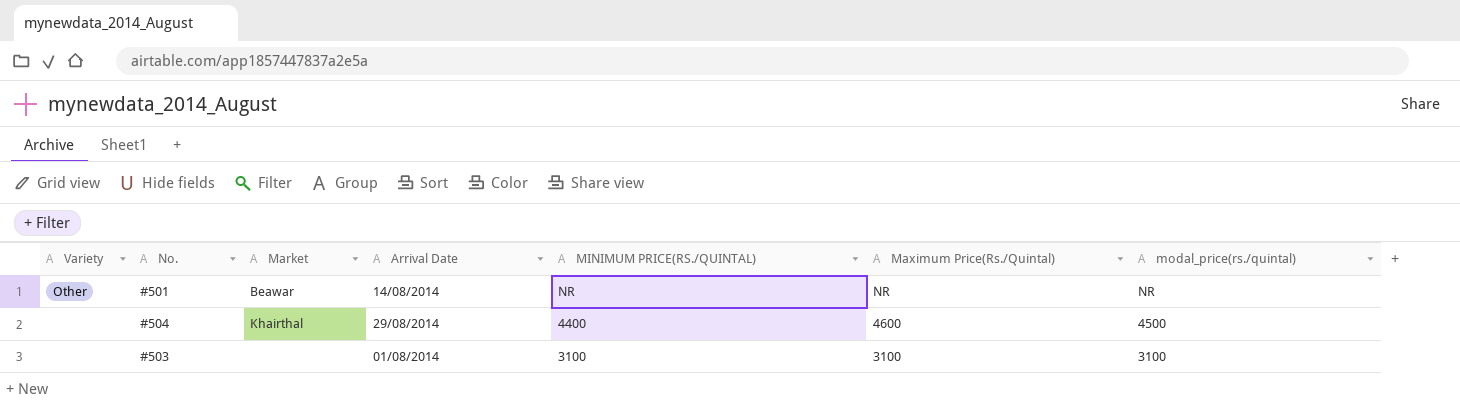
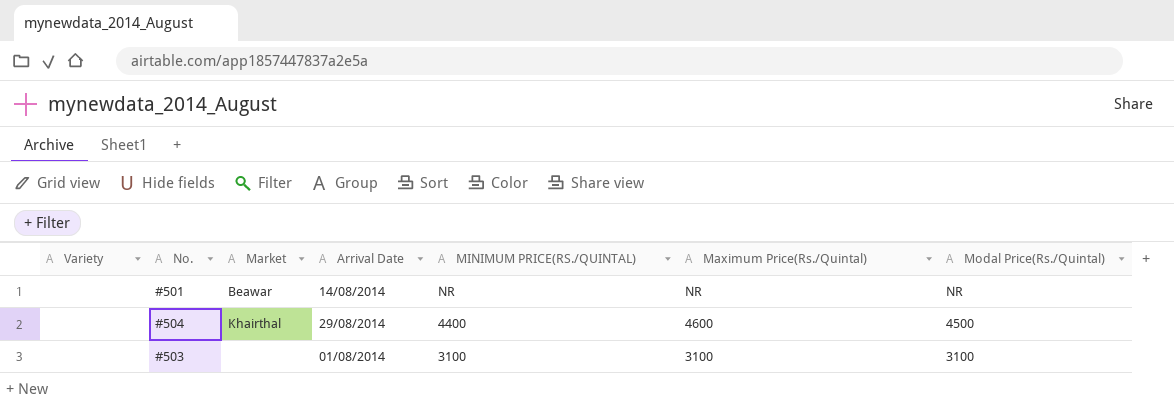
column name: modal_price(rs./quintal) -> Modal Price(Rs./Quintal)
#501 | Variety: Other -> none

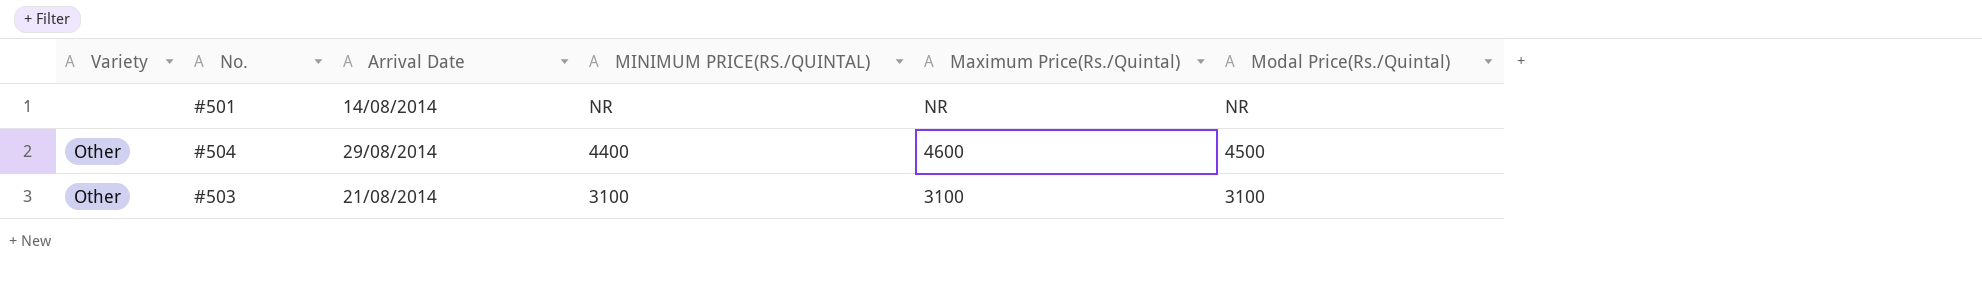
column Market | position: 3 -> none
#504 | Variety: none -> Other
#503 | Variety: none -> Other
#503 | Arrival Date: 01/08/2014 -> 21/08/2014

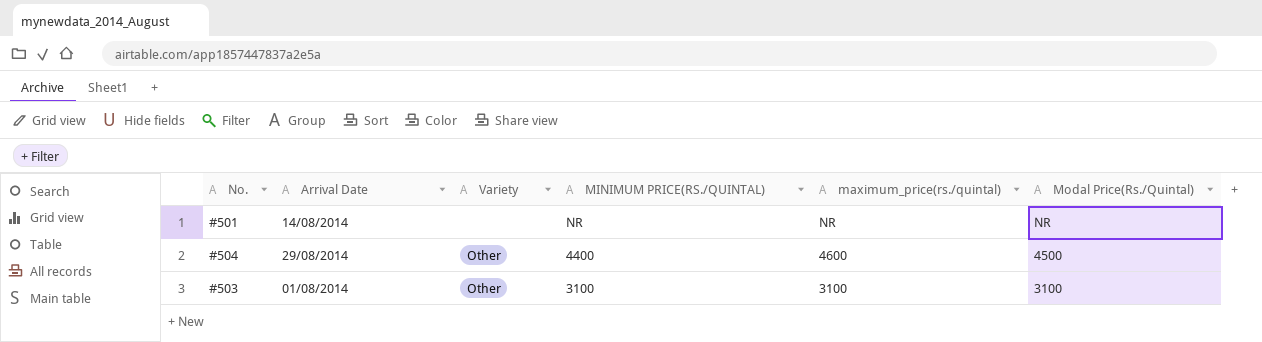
column Variety | position: 1 -> 3
column name: Maximum Price(Rs./Quintal) -> maximum_price(rs./quintal)
#503 | Arrival Date: 21/08/2014 -> 01/08/2014

